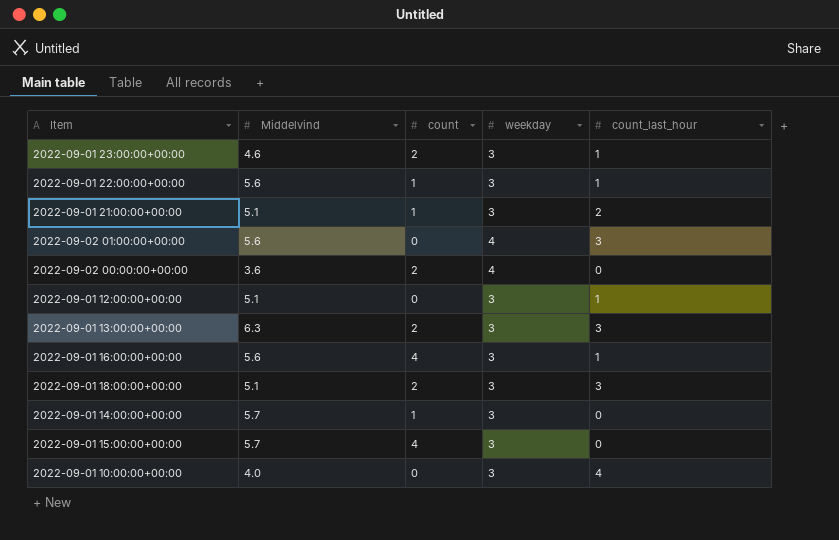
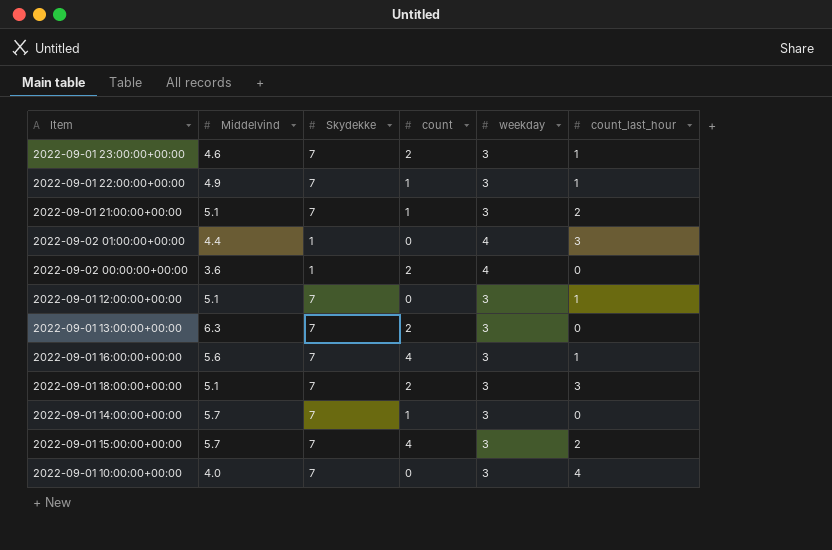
column Skydekke | position: none -> 3
2022-09-01 22:00:00+00:00 | Middelvind: 5.6 -> 4.9
2022-09-02 01:00:00+00:00 | Middelvind: 5.6 -> 4.4
2022-09-01 13:00:00+00:00 | count_last_hour: 3 -> 0
2022-09-01 15:00:00+00:00 | count_last_hour: 0 -> 2

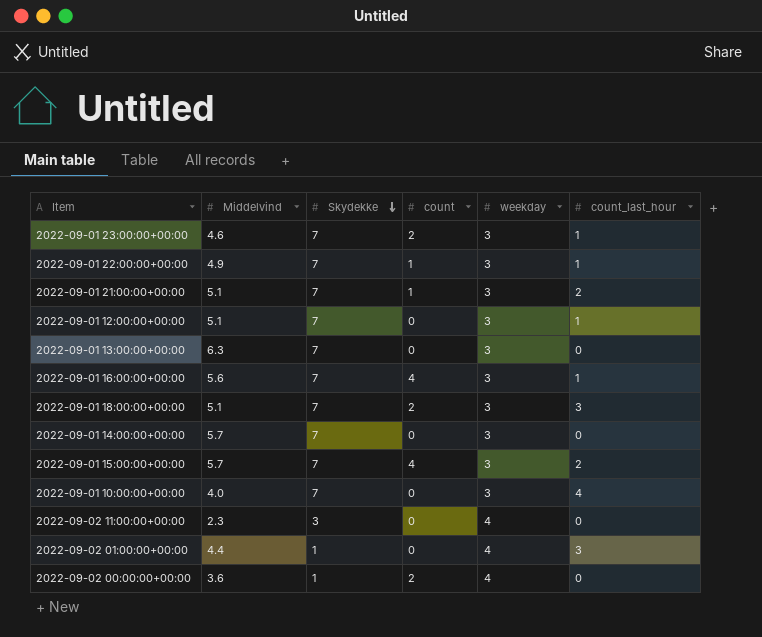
row order: none -> Skydekke descending
2022-09-01 13:00:00+00:00 | count: 2 -> 0
2022-09-01 14:00:00+00:00 | count: 1 -> 0
row 2022-09-02 11:00:00+00:00: none -> 2.3 | 3 | 0 | 4 | 0

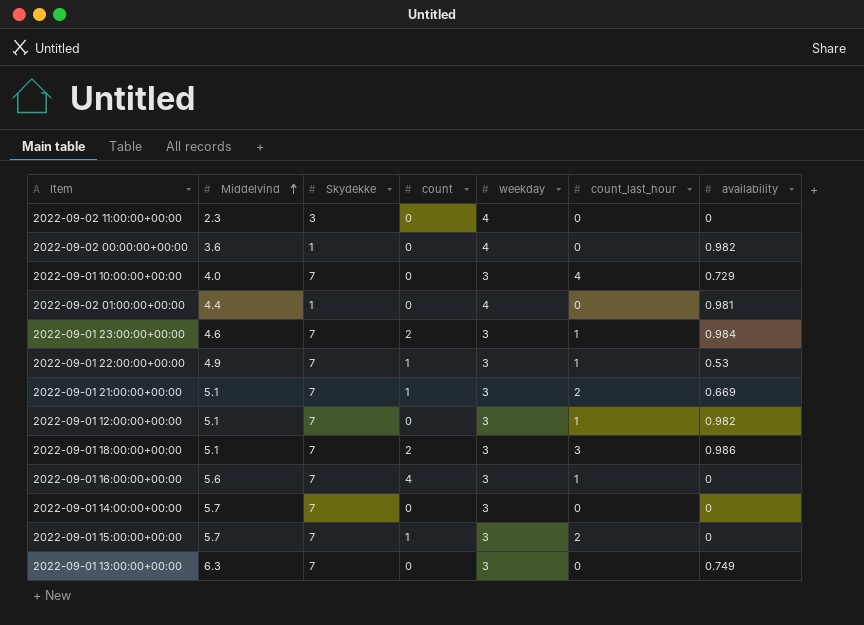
row order: Skydekke descending -> Middelvind ascending
column availability | position: none -> 7
2022-09-02 00:00:00+00:00 | count: 2 -> 0
2022-09-02 01:00:00+00:00 | count_last_hour: 3 -> 0
2022-09-01 15:00:00+00:00 | count: 4 -> 1

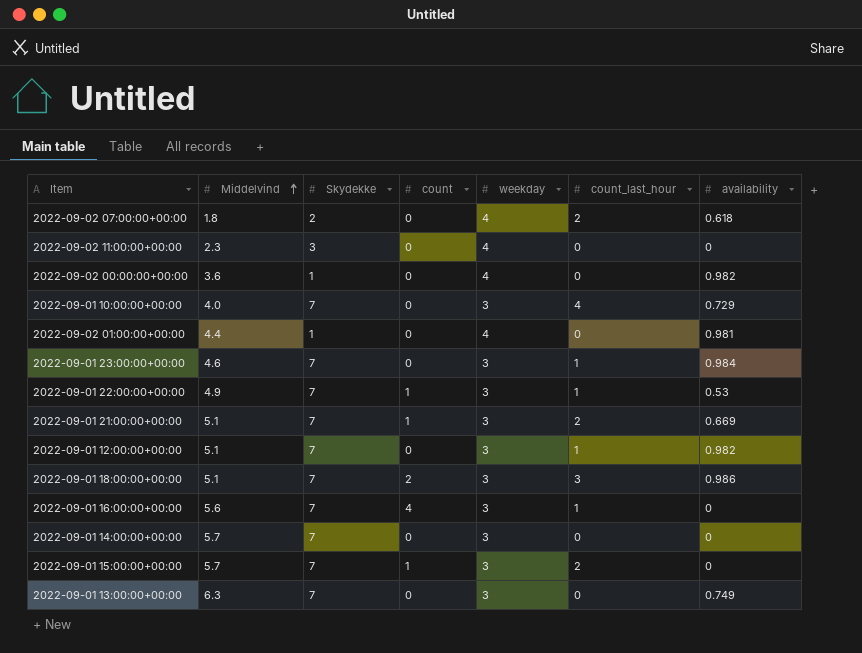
row 2022-09-02 07:00:00+00:00: none -> 1.8 | 2 | 0 | 4 | 2 | 0.618
2022-09-01 23:00:00+00:00 | count: 2 -> 0

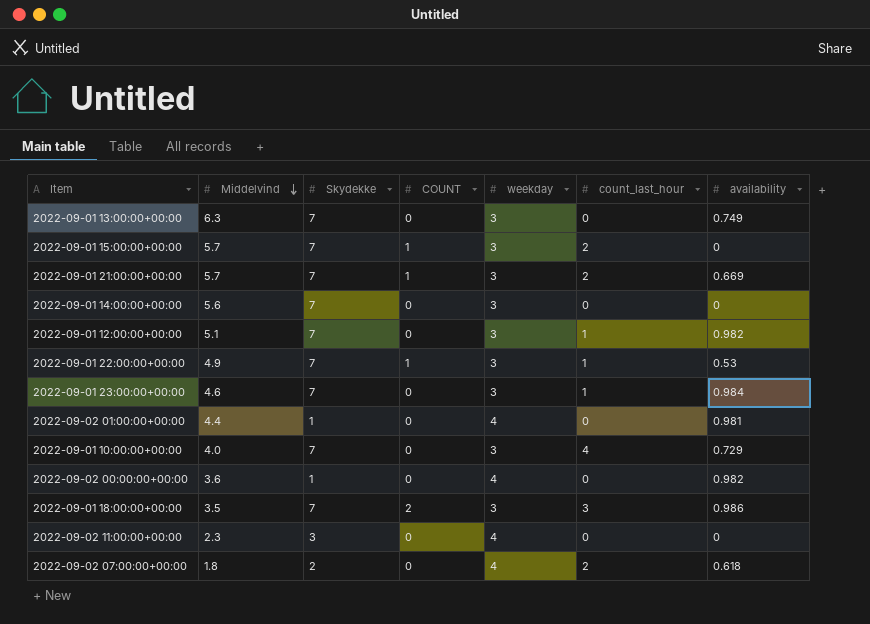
row order: Middelvind ascending -> Middelvind descending
column name: count -> COUNT
row 2022-09-01 16:00:00+00:00: 5.6 | 7 | 4 | 3 | 1 | 0 -> none
2022-09-01 21:00:00+00:00 | Middelvind: 5.1 -> 5.7
2022-09-01 14:00:00+00:00 | Middelvind: 5.7 -> 5.6
2022-09-01 18:00:00+00:00 | Middelvind: 5.1 -> 3.5

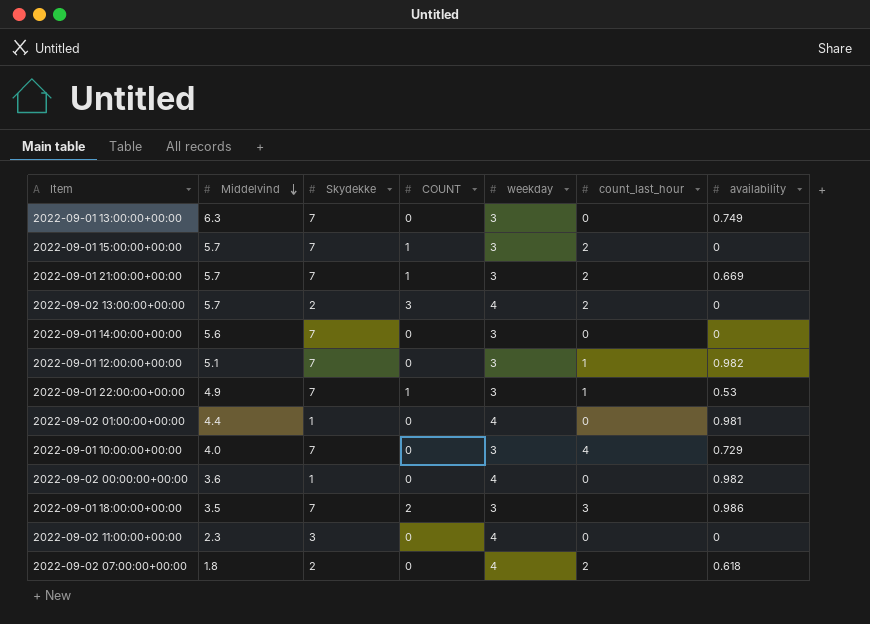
row 2022-09-01 23:00:00+00:00: 4.6 | 7 | 0 | 3 | 1 | 0.984 -> none
row 2022-09-02 13:00:00+00:00: none -> 5.7 | 2 | 3 | 4 | 2 | 0

